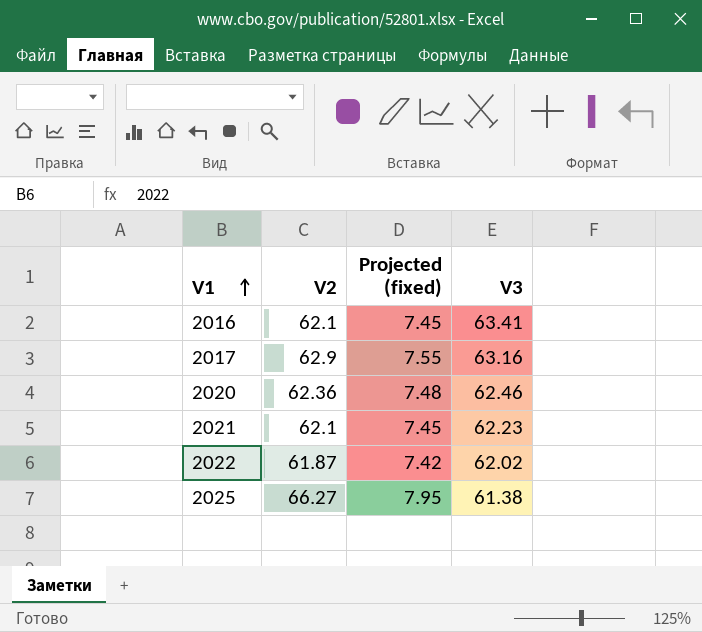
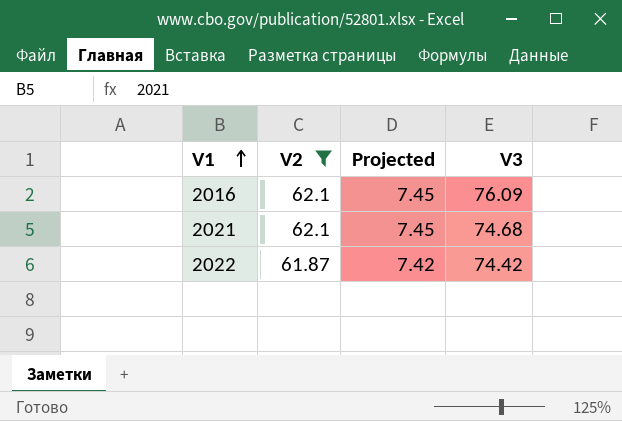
filter: none -> V2 <= 62.1
column name: Projected (fixed) -> Projected
2016 | V3: 63.41 -> 76.09
2021 | V3: 62.23 -> 74.68
2022 | V3: 62.02 -> 74.42

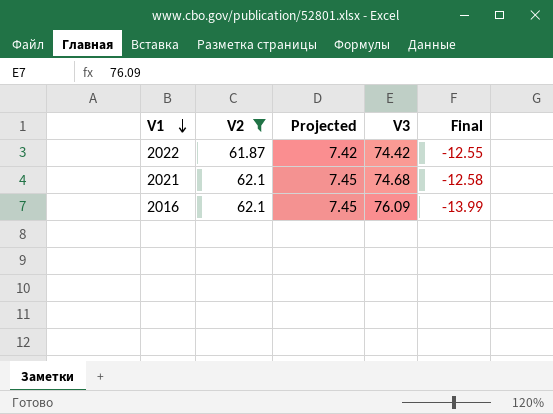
row order: V1 ascending -> V1 descending
column Final | formula: none -> [V2] - [V3]

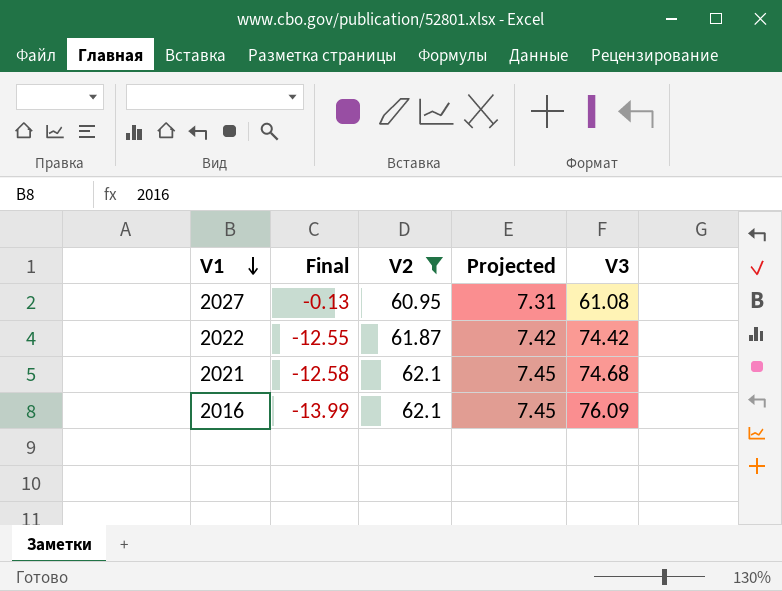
column Final | position: 5 -> 2
row 2027: none -> -0.13 | 60.95 | 7.31 | 61.08

